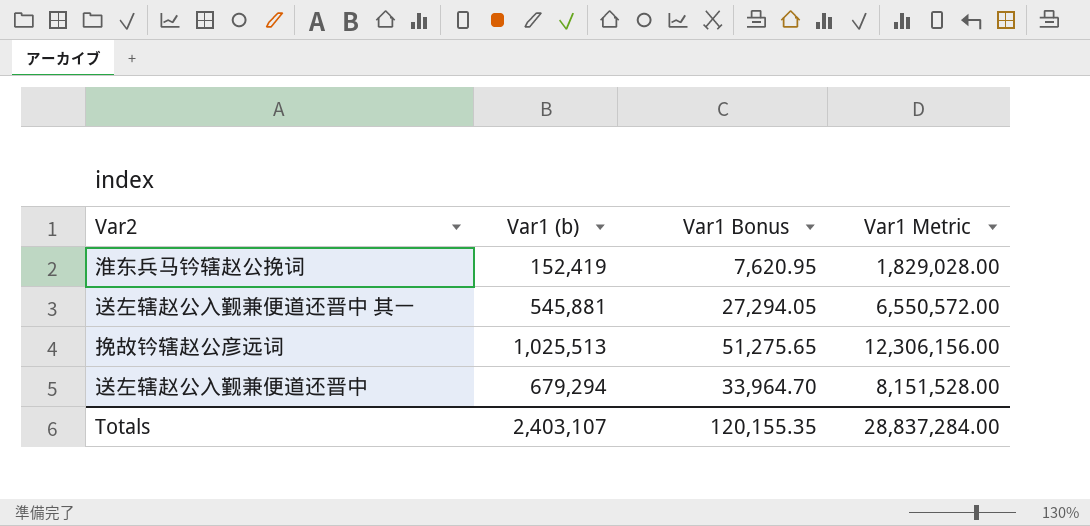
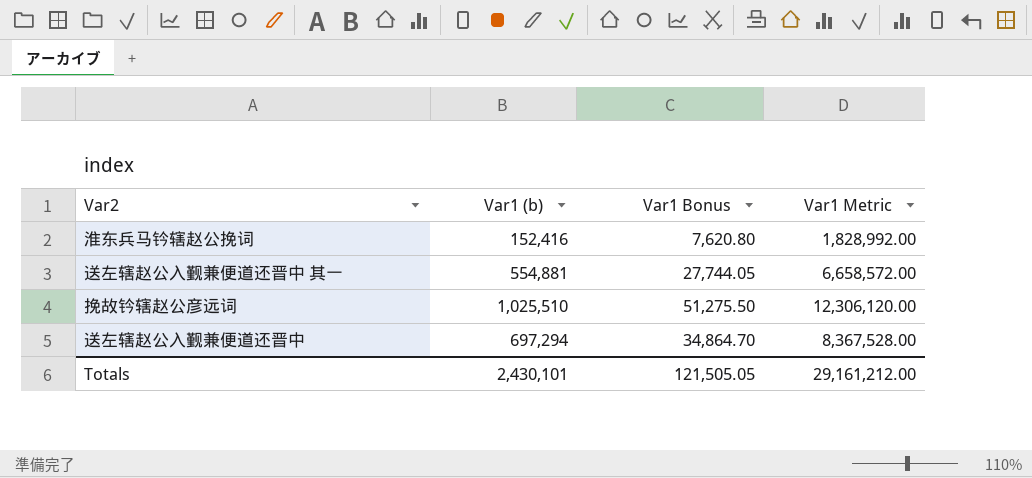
淮东兵马钤辖赵公挽词 | Var1 (b): 152,419 -> 152,416
淮东兵马钤辖赵公挽词 | Var1 Bonus: 7,620.95 -> 7,620.80
淮东兵马钤辖赵公挽词 | Var1 Metric: 1,829,028.00 -> 1,828,992.00
送左辖赵公入觐兼便道还晋中 其一 | Var1 (b): 545,881 -> 554,881
送左辖赵公入觐兼便道还晋中 其一 | Var1 Bonus: 27,294.05 -> 27,744.05
送左辖赵公入觐兼便道还晋中 其一 | Var1 Metric: 6,550,572.00 -> 6,658,572.00
挽故钤辖赵公彦远词 | Var1 (b): 1,025,513 -> 1,025,510
挽故钤辖赵公彦远词 | Var1 Bonus: 51,275.65 -> 51,275.50
挽故钤辖赵公彦远词 | Var1 Metric: 12,306,156.00 -> 12,306,120.00
送左辖赵公入觐兼便道还晋中 | Var1 (b): 679,294 -> 697,294
送左辖赵公入觐兼便道还晋中 | Var1 Bonus: 33,964.70 -> 34,864.70
送左辖赵公入觐兼便道还晋中 | Var1 Metric: 8,151,528.00 -> 8,367,528.00
Totals | Var1 (b): 2,403,107 -> 2,430,101
Totals | Var1 Bonus: 120,155.35 -> 121,505.05
Totals | Var1 Metric: 28,837,284.00 -> 29,161,212.00

